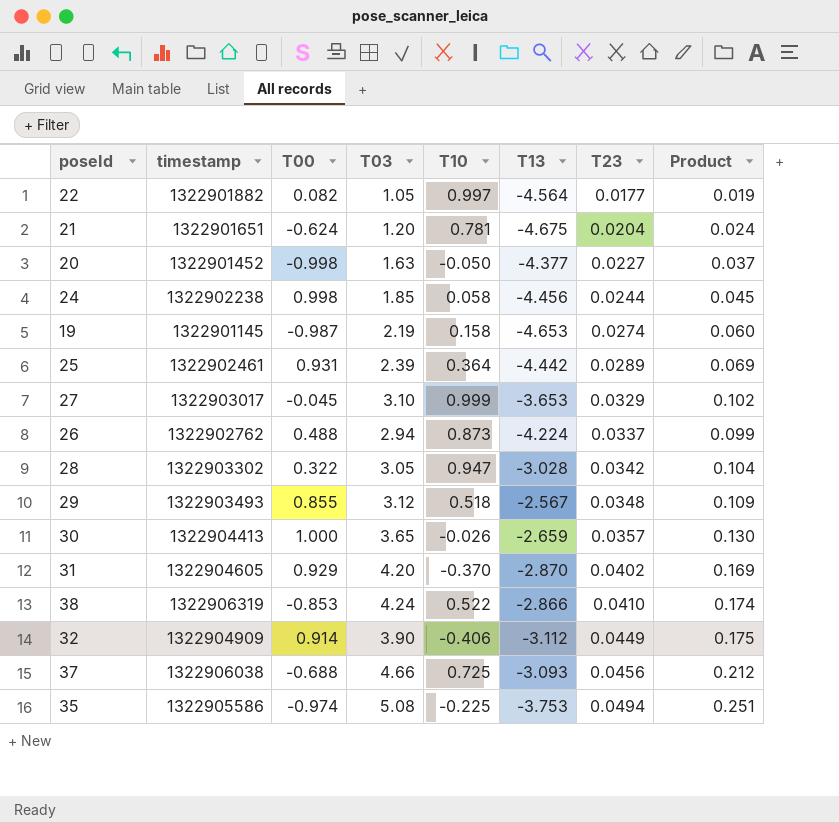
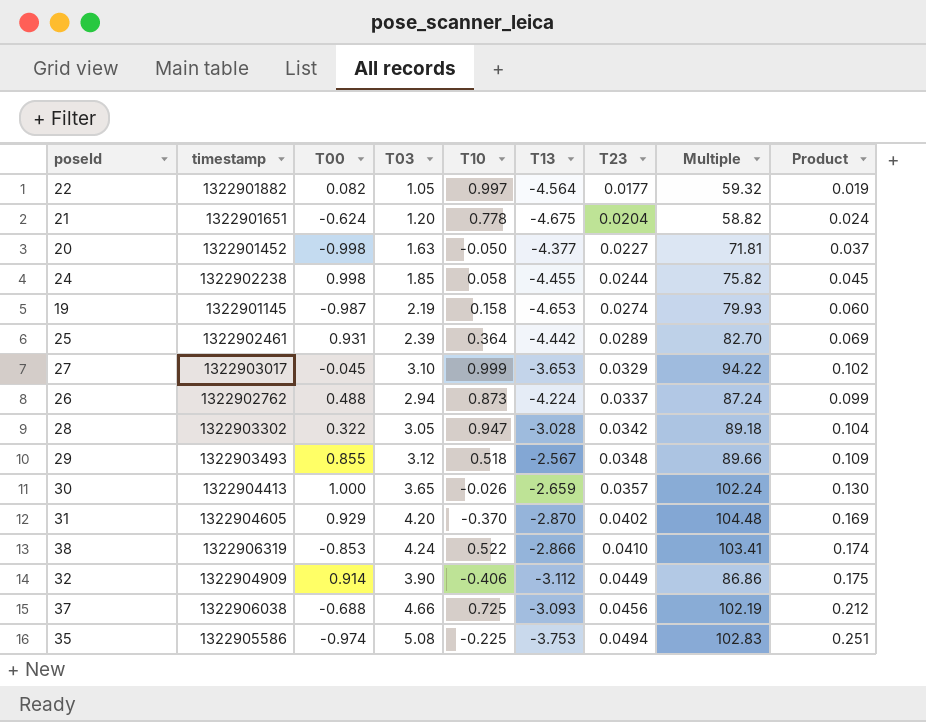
column Multiple | formula: none -> [T03] / [T23]
21 | T10: 0.781 -> 0.778
24 | T13: -4.456 -> -4.455

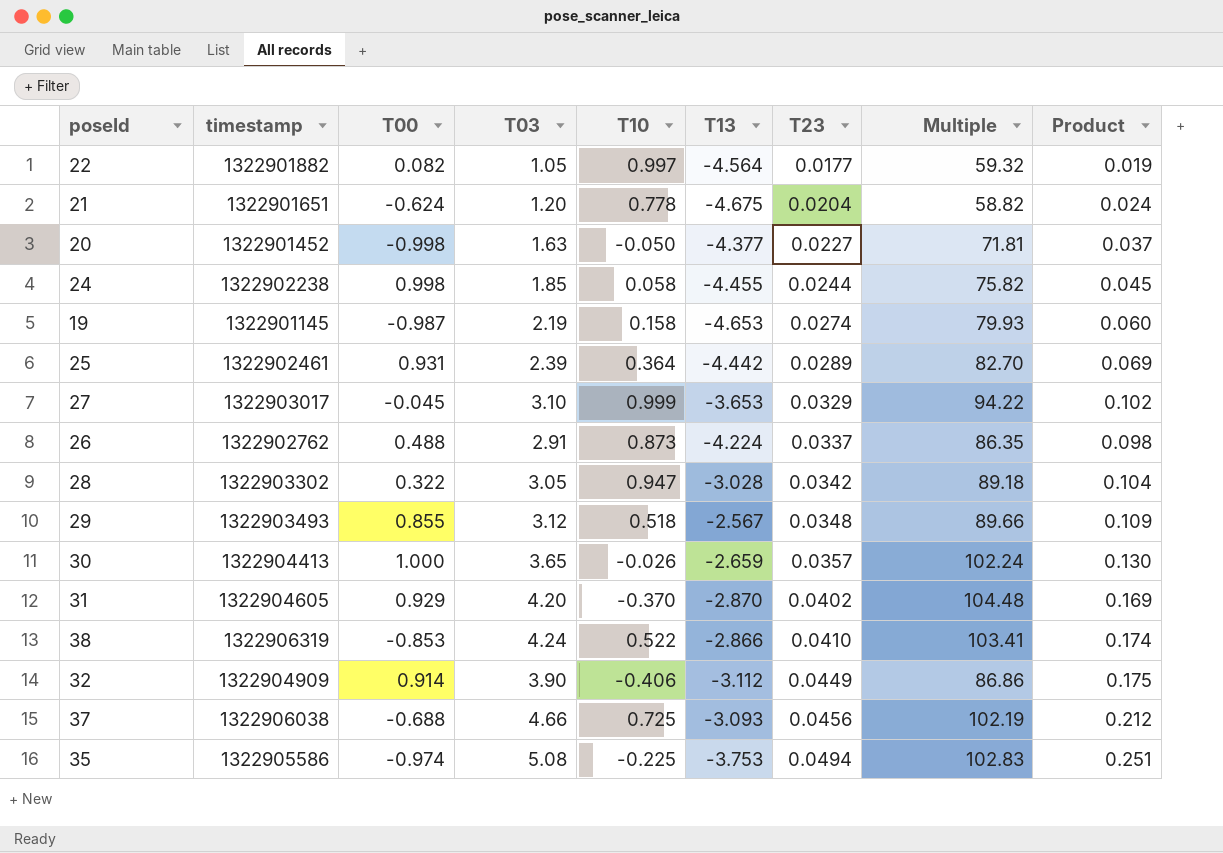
26 | T03: 2.94 -> 2.91
26 | Multiple: 87.24 -> 86.35
26 | Product: 0.099 -> 0.098

